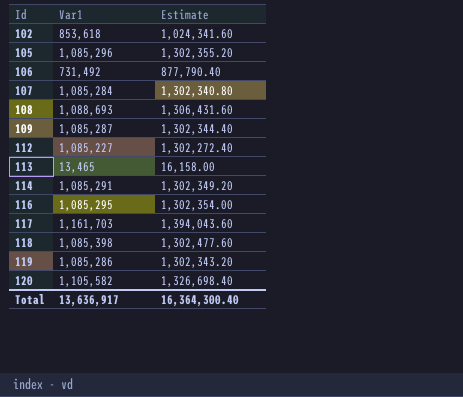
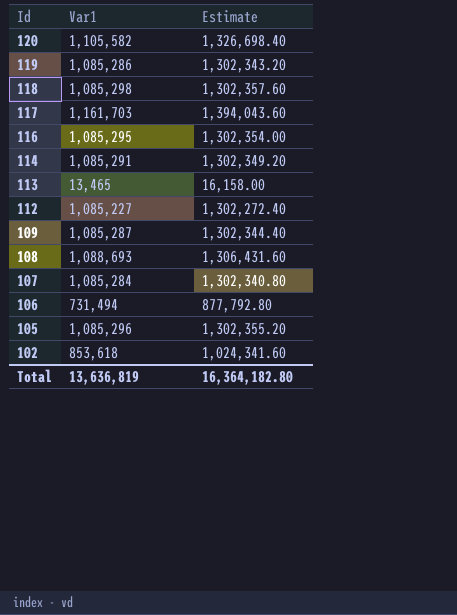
row order: Id ascending -> Id descending
118 | Var1: 1,085,398 -> 1,085,298
118 | Estimate: 1,302,477.60 -> 1,302,357.60
106 | Var1: 731,492 -> 731,494
106 | Estimate: 877,790.40 -> 877,792.80
Total | Var1: 13,636,917 -> 13,636,819
Total | Estimate: 16,364,300.40 -> 16,364,182.80

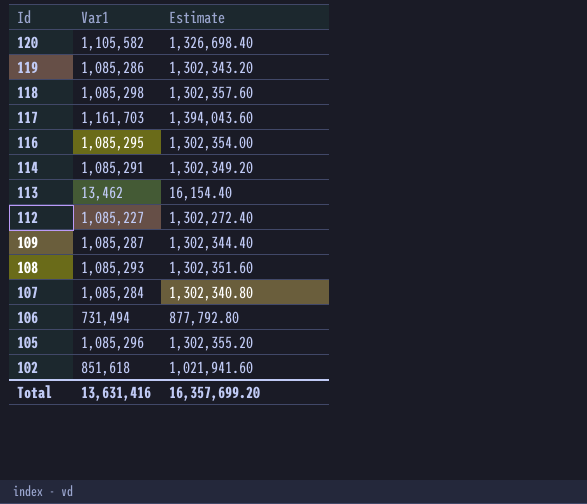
113 | Var1: 13,465 -> 13,462
113 | Estimate: 16,158.00 -> 16,154.40
108 | Var1: 1,088,693 -> 1,085,293
108 | Estimate: 1,306,431.60 -> 1,302,351.60
102 | Var1: 853,618 -> 851,618
102 | Estimate: 1,024,341.60 -> 1,021,941.60
Total | Var1: 13,636,819 -> 13,631,416
Total | Estimate: 16,364,182.80 -> 16,357,699.20

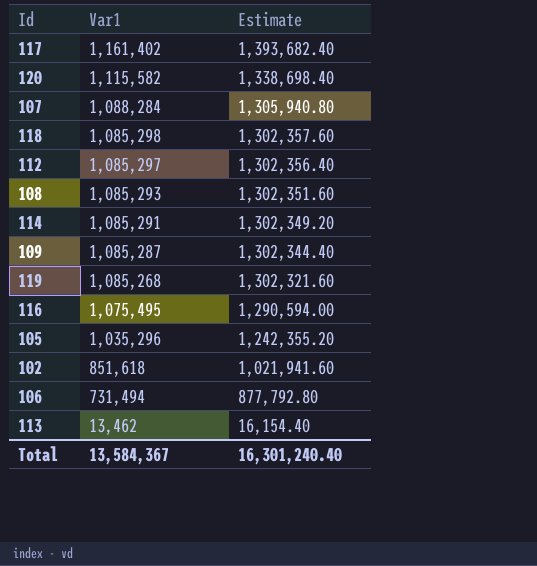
row order: Id descending -> Var1 descending
117 | Var1: 1,161,703 -> 1,161,402
117 | Estimate: 1,394,043.60 -> 1,393,682.40
120 | Var1: 1,105,582 -> 1,115,582
120 | Estimate: 1,326,698.40 -> 1,338,698.40
107 | Var1: 1,085,284 -> 1,088,284
107 | Estimate: 1,302,340.80 -> 1,305,940.80
112 | Var1: 1,085,227 -> 1,085,297
112 | Estimate: 1,302,272.40 -> 1,302,356.40
119 | Var1: 1,085,286 -> 1,085,268
119 | Estimate: 1,302,343.20 -> 1,302,321.60
116 | Var1: 1,085,295 -> 1,075,495
116 | Estimate: 1,302,354.00 -> 1,290,594.00
105 | Var1: 1,085,296 -> 1,035,296
105 | Estimate: 1,302,355.20 -> 1,242,355.20
Total | Var1: 13,631,416 -> 13,584,367
Total | Estimate: 16,357,699.20 -> 16,301,240.40

